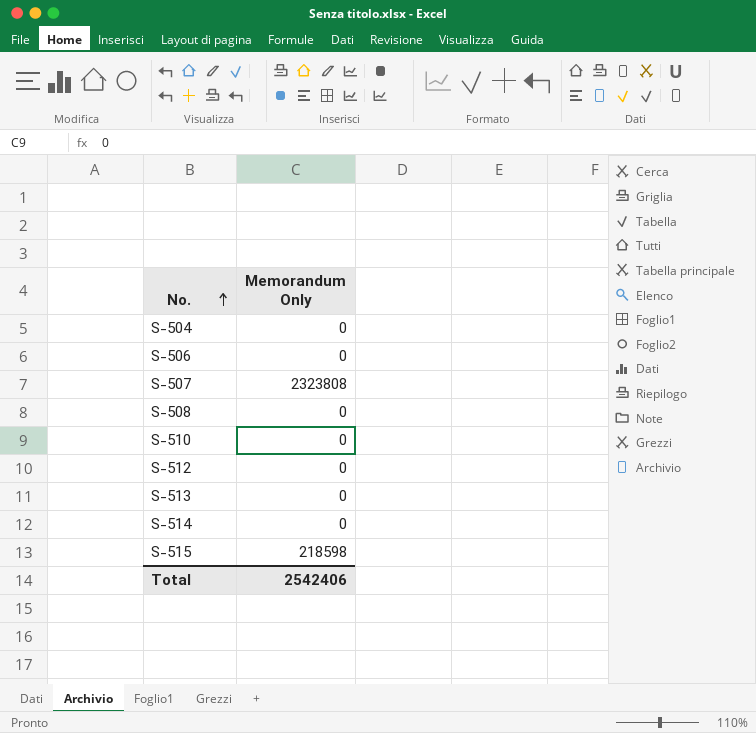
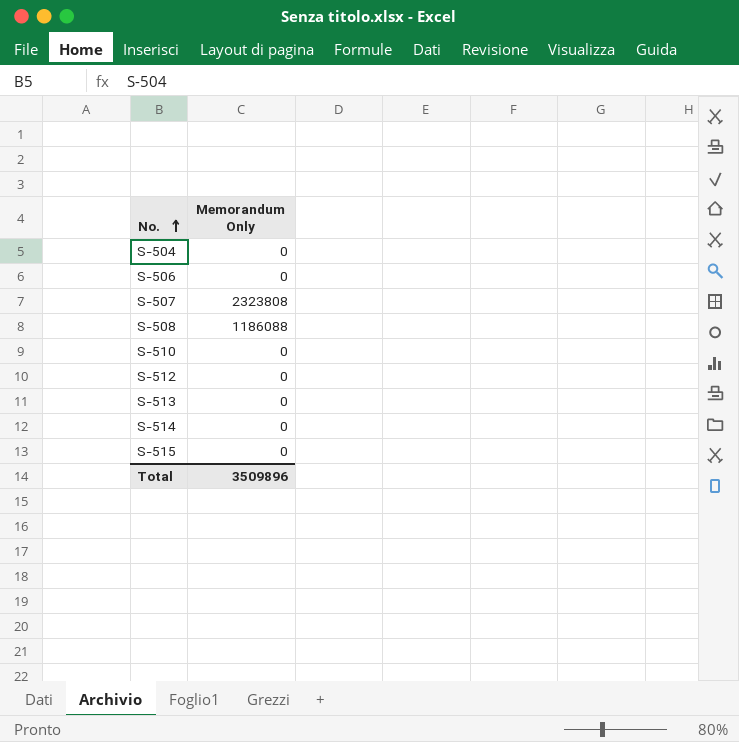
S-508 | Memorandum Only: 0 -> 1186088
S-515 | Memorandum Only: 218598 -> 0
Total | Memorandum Only: 2542406 -> 3509896

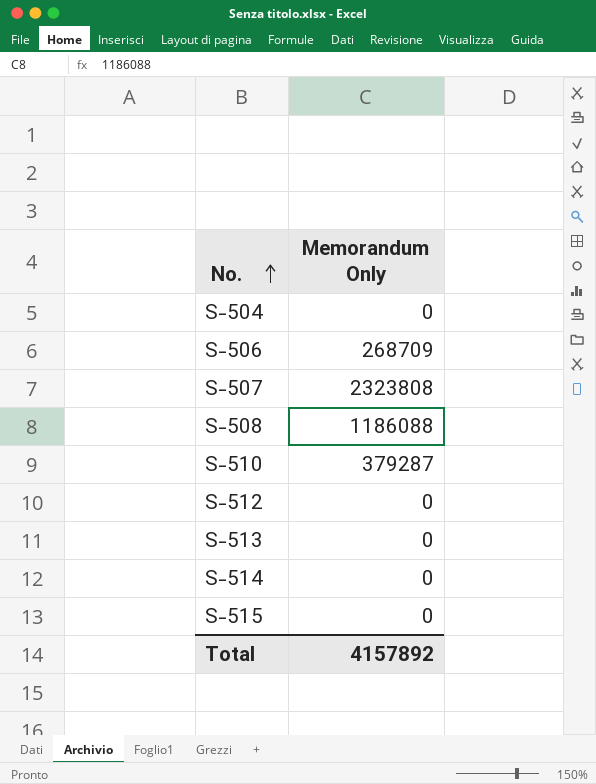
S-506 | Memorandum Only: 0 -> 268709
S-510 | Memorandum Only: 0 -> 379287
Total | Memorandum Only: 3509896 -> 4157892

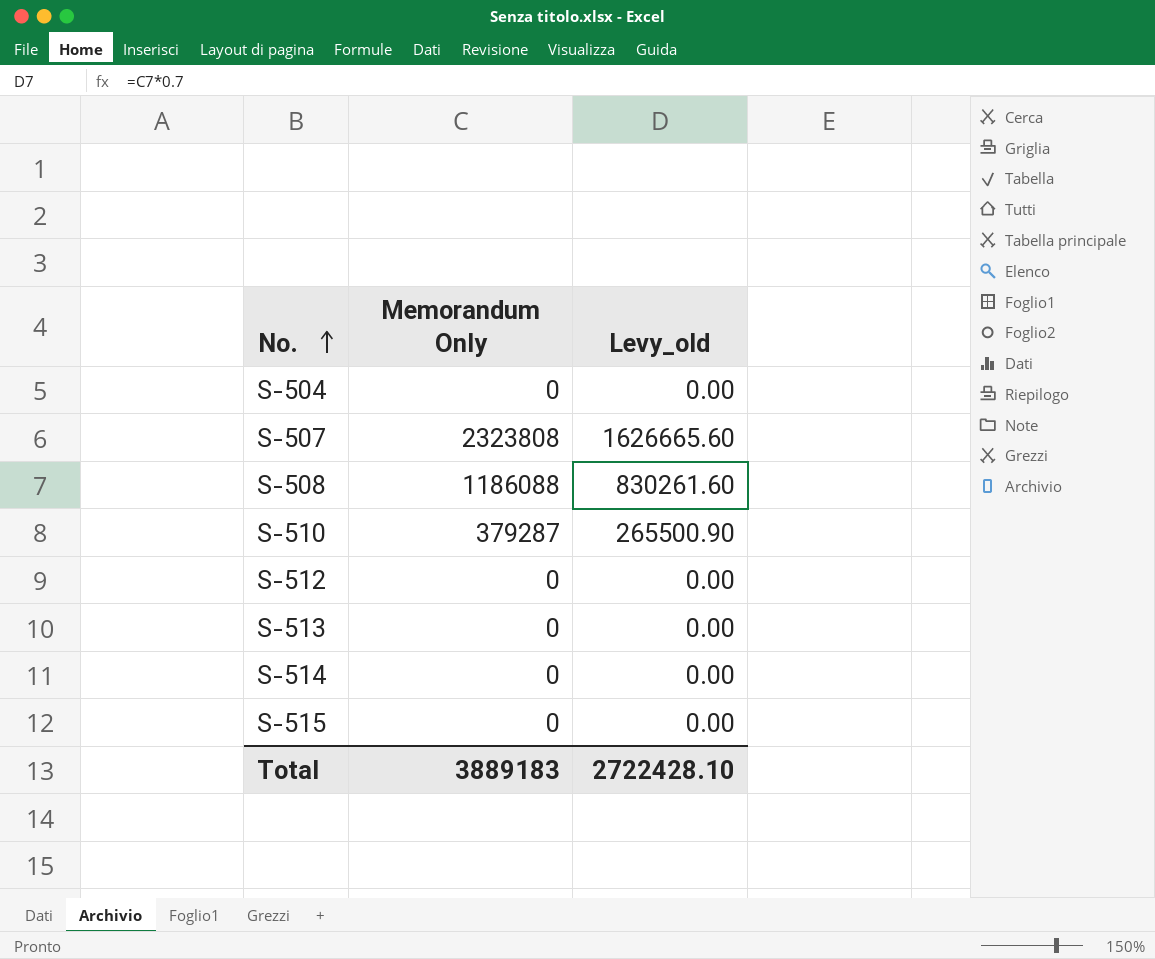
column Levy_old | formula: none -> [Memorandum Only] * 0.7
row S-506: 268709 -> none
Total | Memorandum Only: 4157892 -> 3889183

